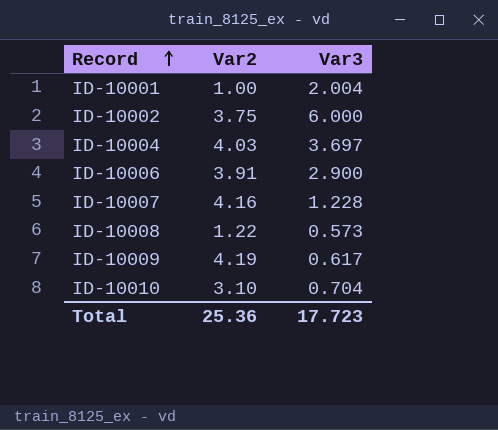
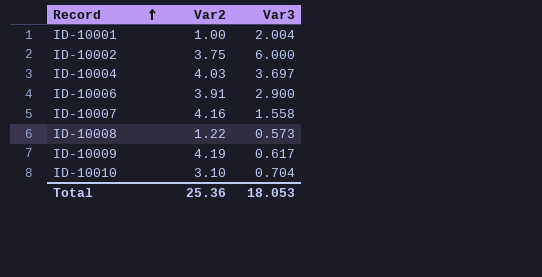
ID-10007 | Var3: 1.228 -> 1.558
Total | Var3: 17.723 -> 18.053

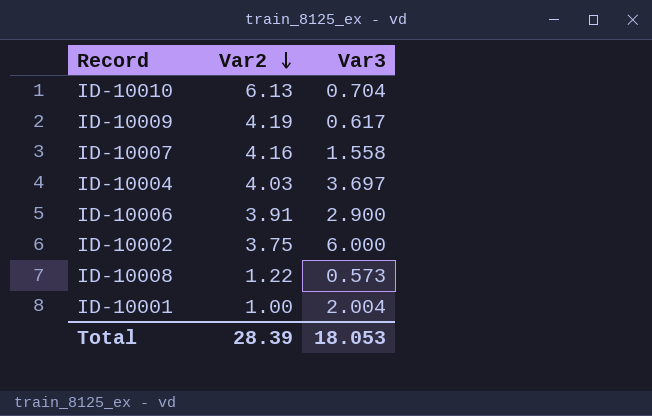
row order: Record ascending -> Var2 descending
ID-10010 | Var2: 3.10 -> 6.13
Total | Var2: 25.36 -> 28.39

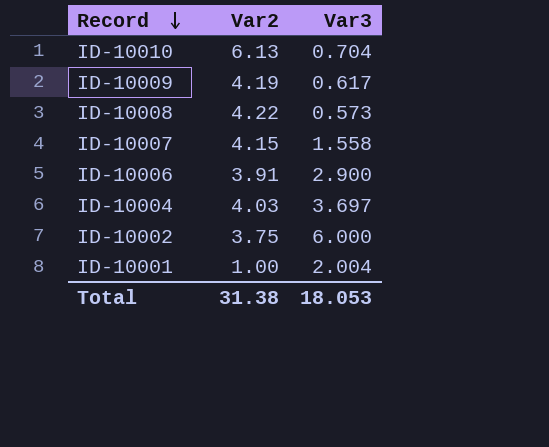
row order: Var2 descending -> Record descending
ID-10008 | Var2: 1.22 -> 4.22
ID-10007 | Var2: 4.16 -> 4.15
Total | Var2: 28.39 -> 31.38

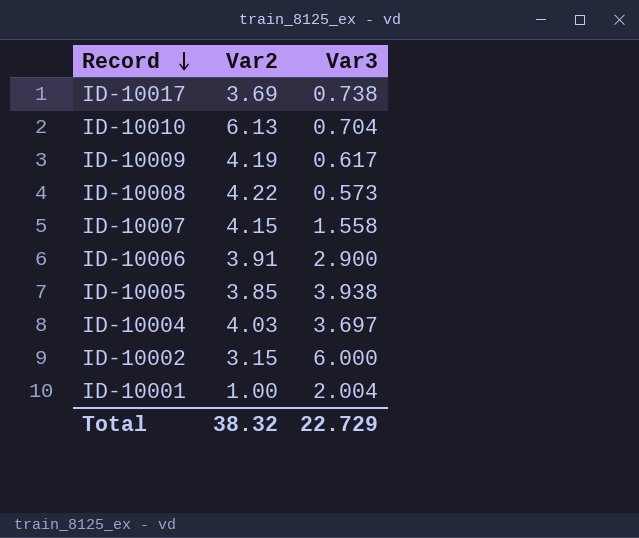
row ID-10017: none -> 3.69 | 0.738
row ID-10005: none -> 3.85 | 3.938
ID-10002 | Var2: 3.75 -> 3.15
Total | Var2: 31.38 -> 38.32
Total | Var3: 18.053 -> 22.729

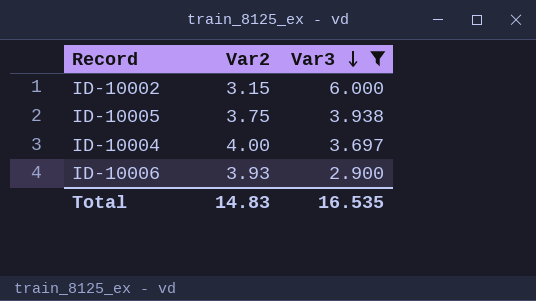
filter: none -> Var3 >= 2.900
row order: Record descending -> Var3 descending
ID-10005 | Var2: 3.85 -> 3.75
ID-10004 | Var2: 4.03 -> 4.00
ID-10006 | Var2: 3.91 -> 3.93
Total | Var2: 38.32 -> 14.83
Total | Var3: 22.729 -> 16.535

